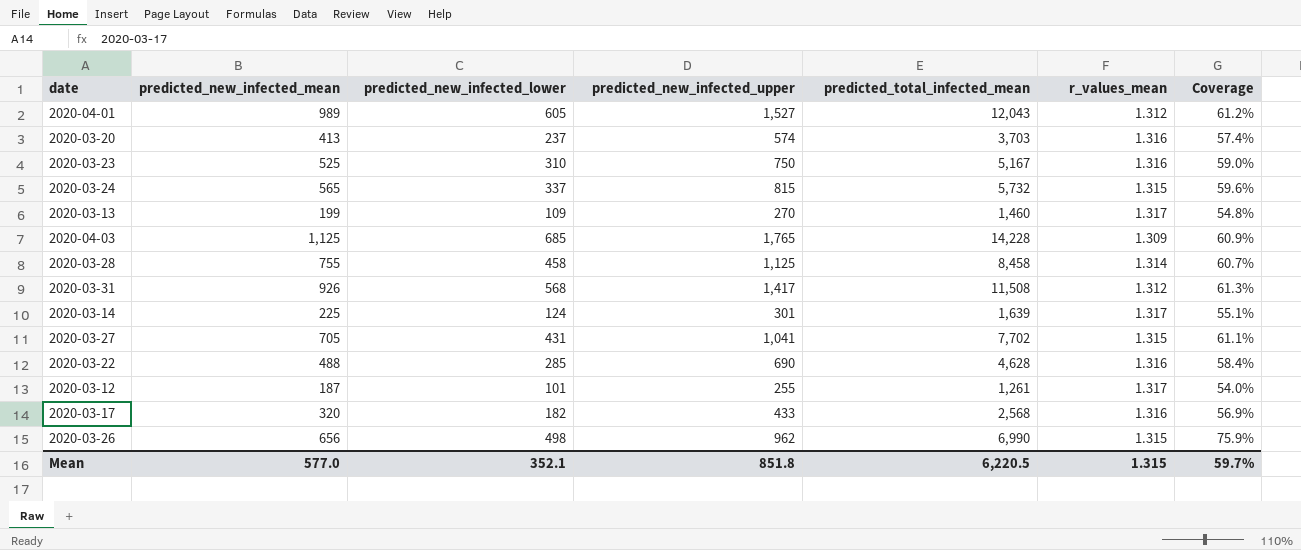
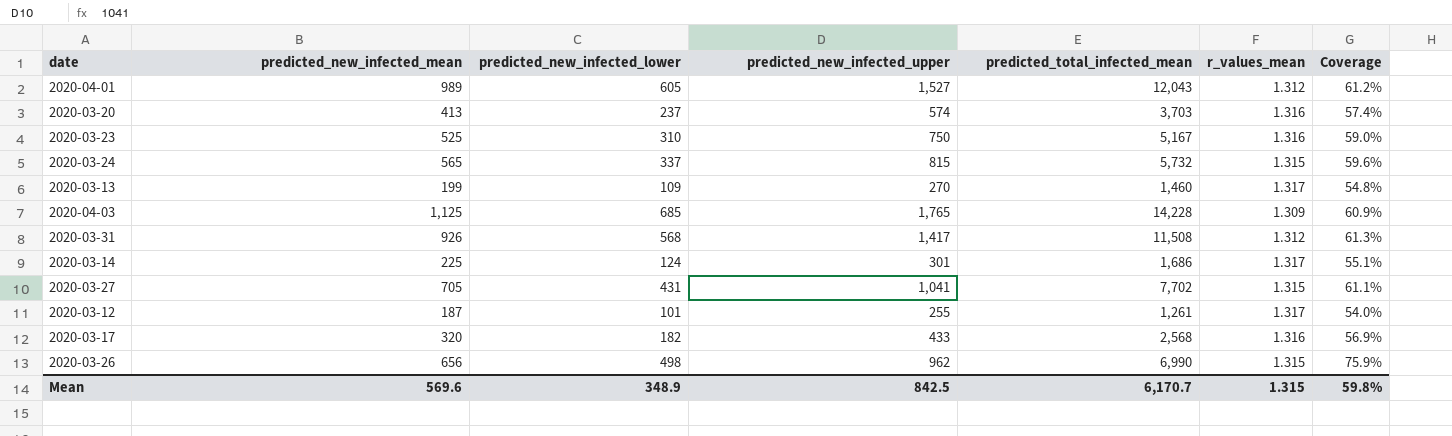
row 2020-03-28: 755 | 458 | 1,125 | 8,458 | 1.314 | 60.7% -> none
row 2020-03-22: 488 | 285 | 690 | 4,628 | 1.316 | 58.4% -> none
2020-03-14 | predicted_total_infected_mean: 1,639 -> 1,686
Mean | predicted_new_infected_mean: 577.0 -> 569.6
Mean | predicted_new_infected_lower: 352.1 -> 348.9
Mean | predicted_new_infected_upper: 851.8 -> 842.5
Mean | predicted_total_infected_mean: 6,220.5 -> 6,170.7
Mean | Coverage: 59.7% -> 59.8%

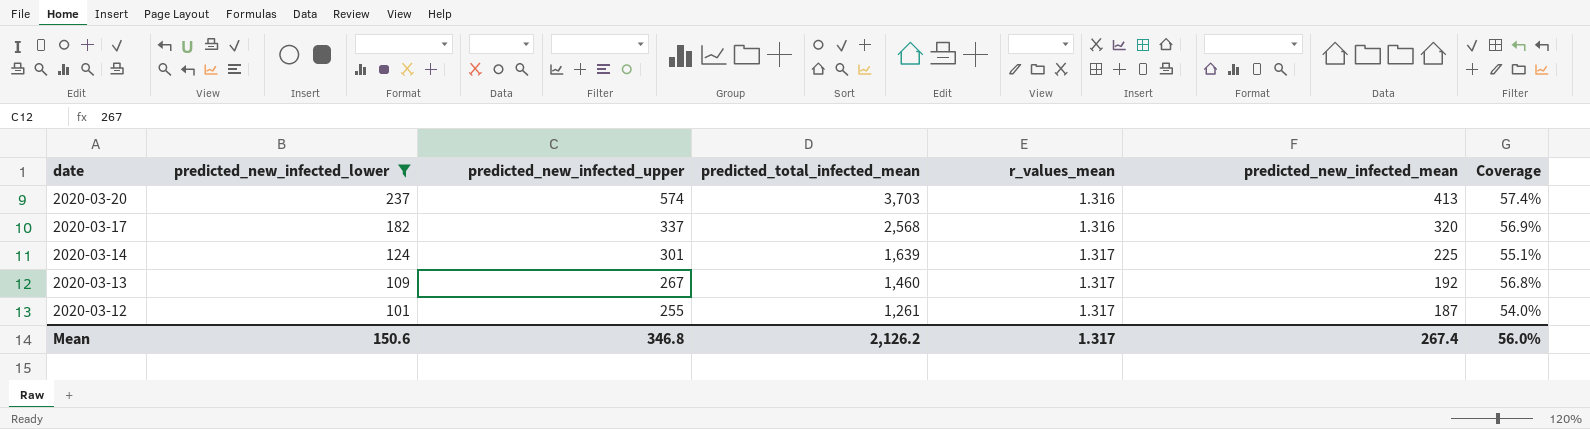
filter: none -> predicted_new_infected_lower <= 237
row order: none -> date descending
column predicted_new_infected_mean | position: 2 -> 6
2020-03-17 | predicted_new_infected_upper: 433 -> 337
2020-03-14 | predicted_total_infected_mean: 1,686 -> 1,639
2020-03-13 | predicted_new_infected_upper: 270 -> 267
2020-03-13 | predicted_new_infected_mean: 199 -> 192
2020-03-13 | Coverage: 54.8% -> 56.8%
Mean | predicted_new_infected_lower: 348.9 -> 150.6
Mean | predicted_new_infected_upper: 842.5 -> 346.8
Mean | predicted_total_infected_mean: 6,170.7 -> 2,126.2
Mean | r_values_mean: 1.315 -> 1.317
Mean | predicted_new_infected_mean: 569.6 -> 267.4
Mean | Coverage: 59.8% -> 56.0%

